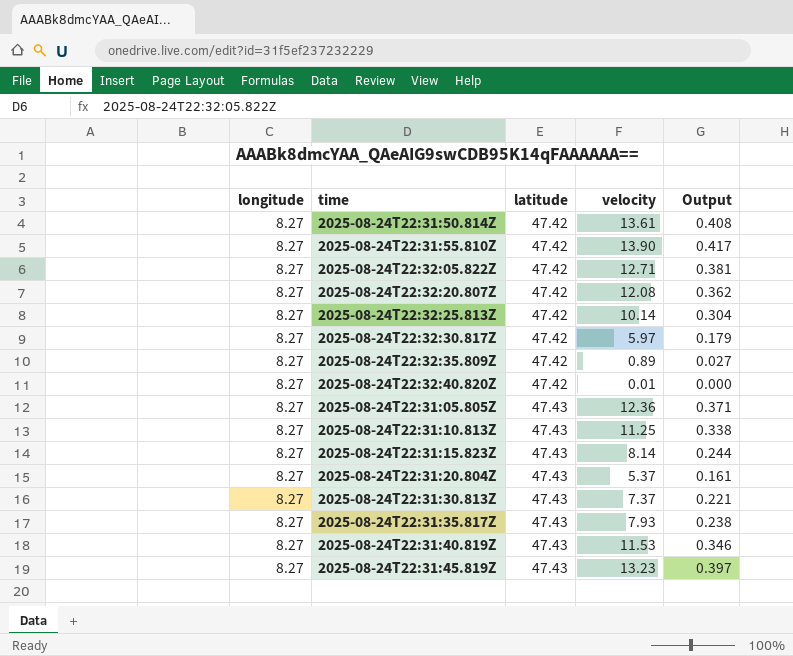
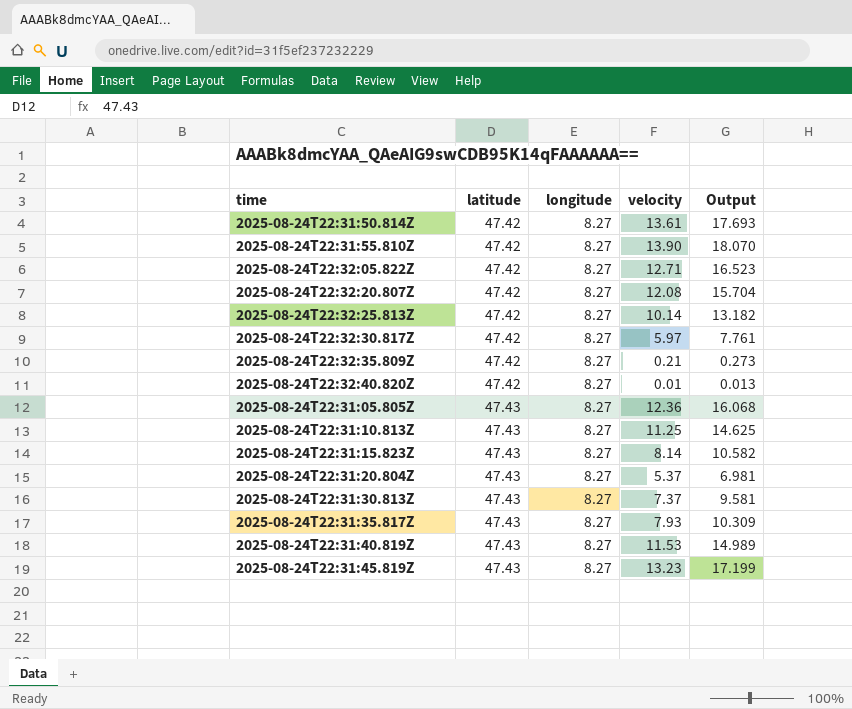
column longitude | position: 1 -> 3
column Output | formula: [velocity] * 0.03 -> [velocity] * 1.3
2025-08-24T22:32:35.809Z | velocity: 0.89 -> 0.21

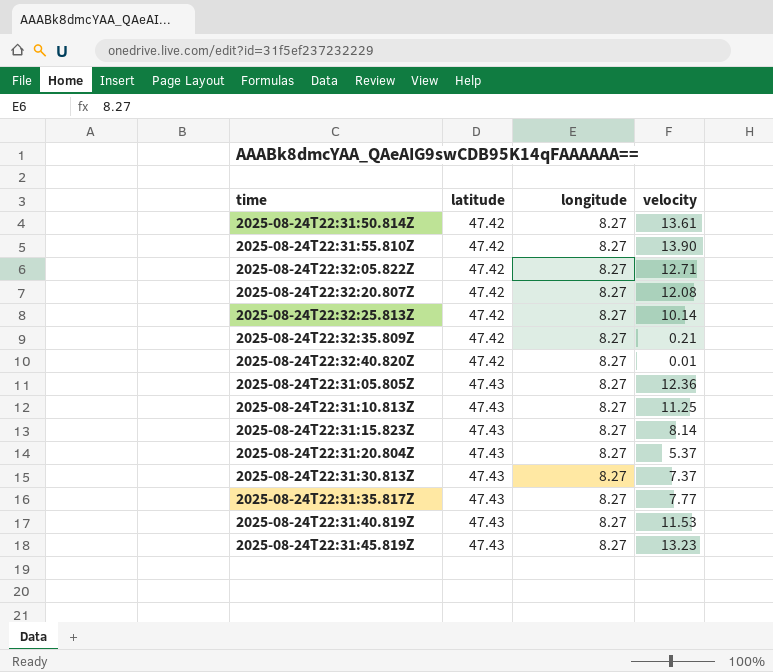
column Output | formula: [velocity] * 1.3 -> none
row 2025-08-24T22:32:30.817Z: 47.42 | 8.27 | 5.97 | 7.761 -> none
2025-08-24T22:31:35.817Z | velocity: 7.93 -> 7.77

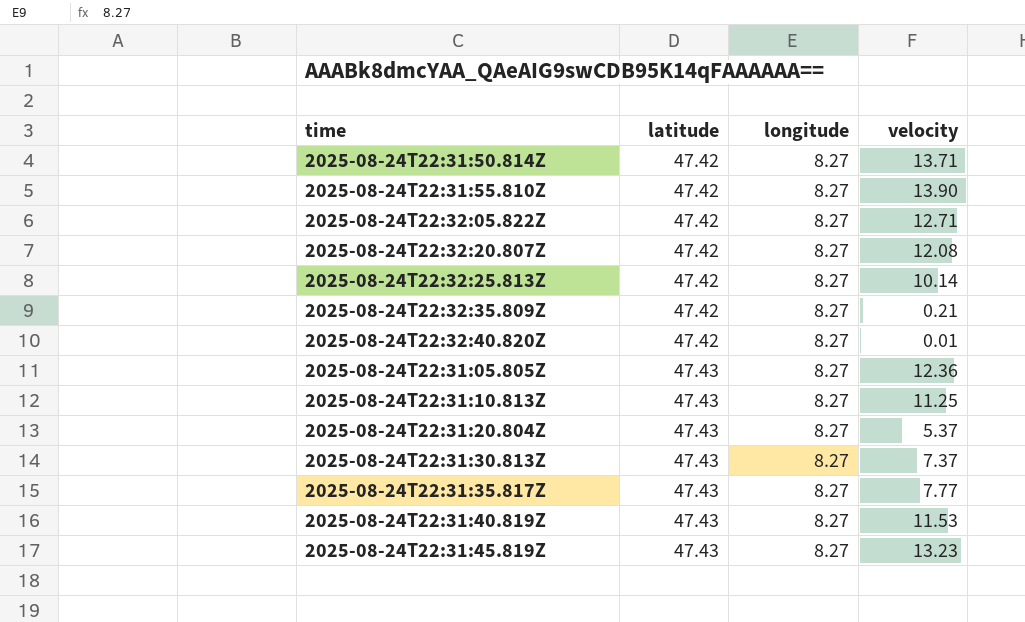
row 2025-08-24T22:31:15.823Z: 47.43 | 8.27 | 8.14 -> none
2025-08-24T22:31:50.814Z | velocity: 13.61 -> 13.71

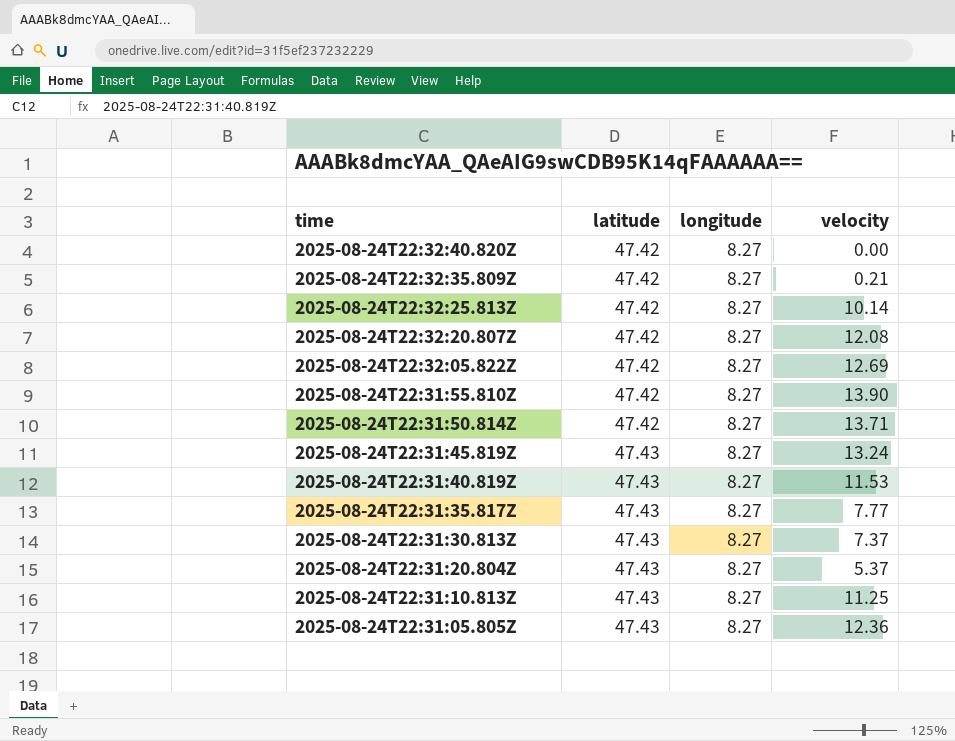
row order: latitude ascending -> time descending
2025-08-24T22:32:40.820Z | velocity: 0.01 -> 0.00
2025-08-24T22:32:05.822Z | velocity: 12.71 -> 12.69
2025-08-24T22:31:45.819Z | velocity: 13.23 -> 13.24

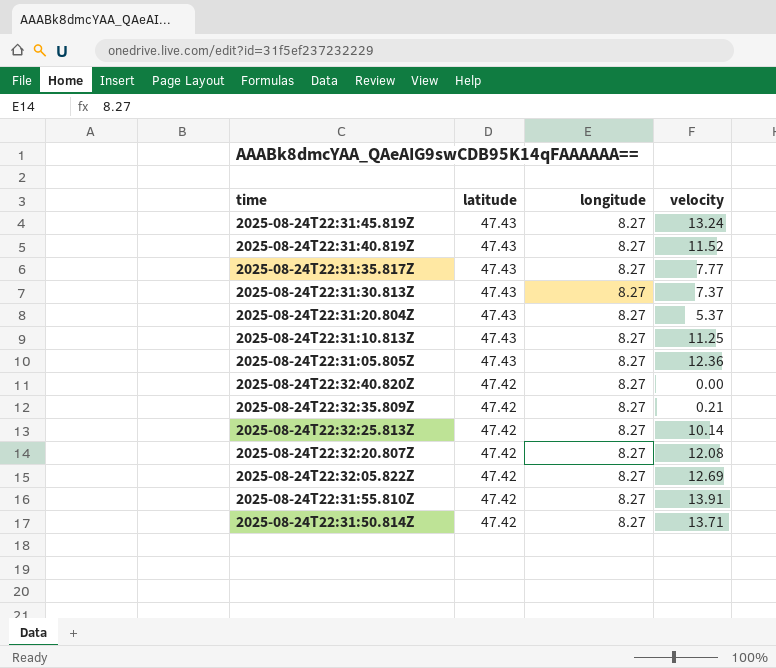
row order: time descending -> latitude descending
2025-08-24T22:31:40.819Z | velocity: 11.53 -> 11.52
2025-08-24T22:31:55.810Z | velocity: 13.90 -> 13.91

